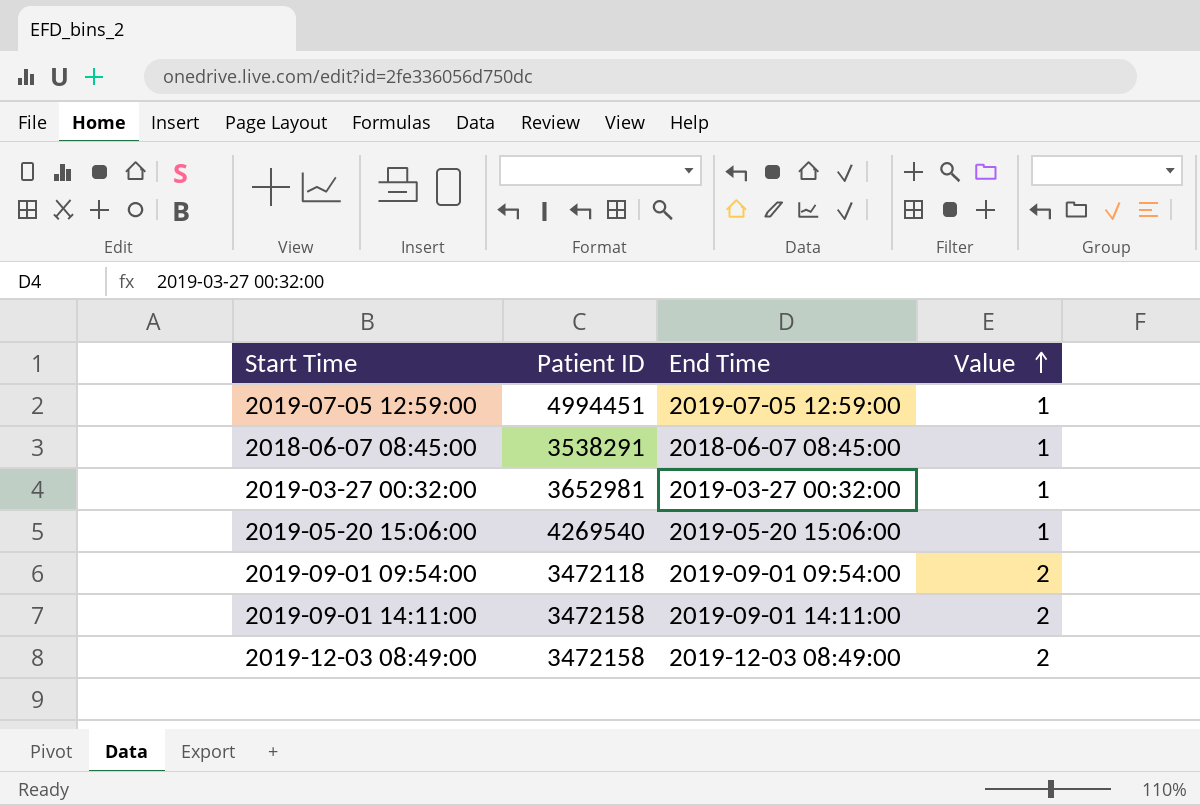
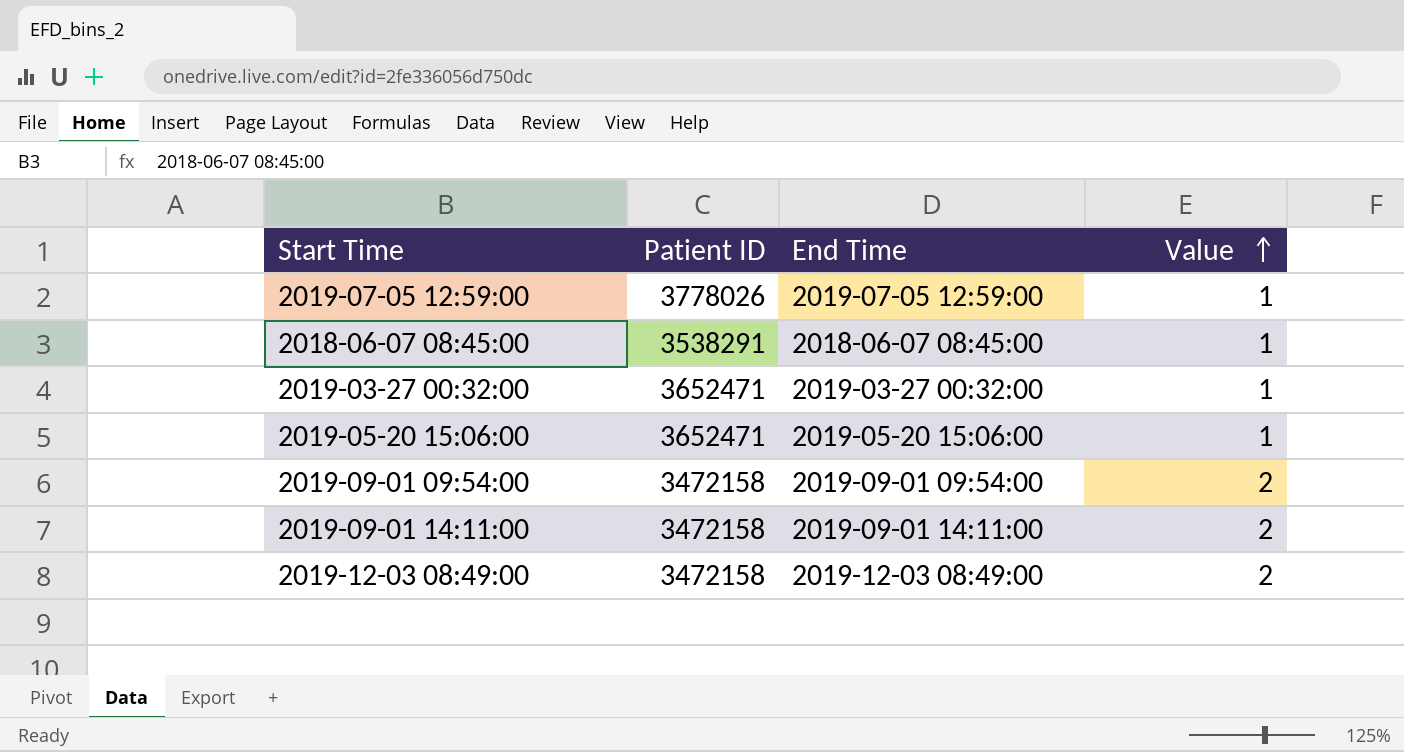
2019-07-05 12:59:00 | Patient ID: 4994451 -> 3778026
2019-03-27 00:32:00 | Patient ID: 3652981 -> 3652471
2019-05-20 15:06:00 | Patient ID: 4269540 -> 3652471
2019-09-01 09:54:00 | Patient ID: 3472118 -> 3472158

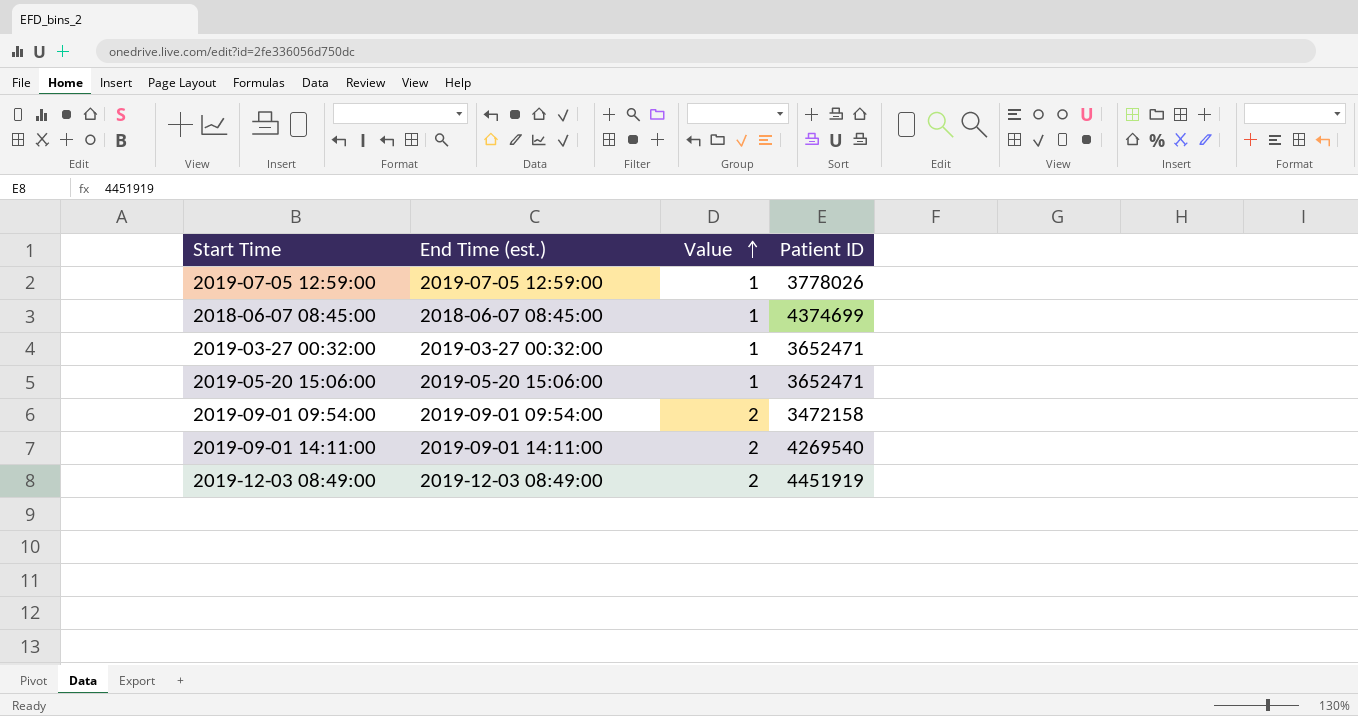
column name: End Time -> End Time (est.)
column Patient ID | position: 2 -> 4
2018-06-07 08:45:00 | Patient ID: 3538291 -> 4374699
2019-09-01 14:11:00 | Patient ID: 3472158 -> 4269540
2019-12-03 08:49:00 | Patient ID: 3472158 -> 4451919

